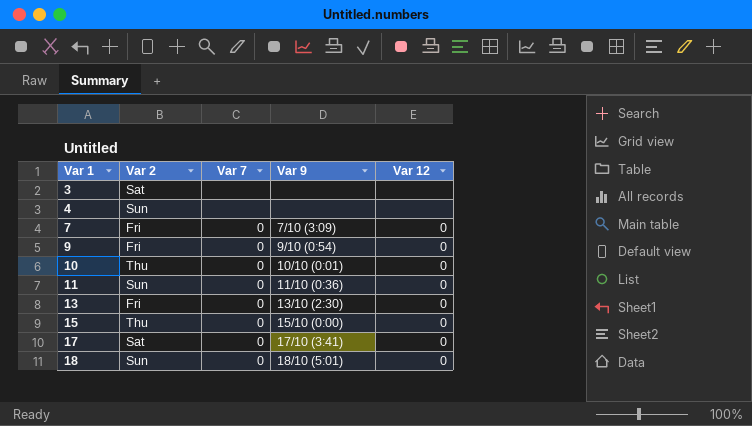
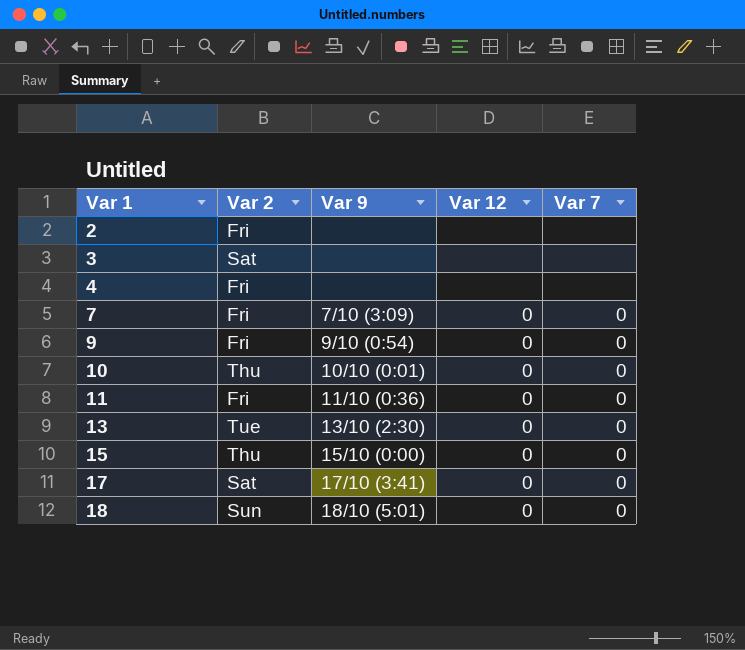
column Var 7 | position: 3 -> 5
row 2: none -> Fri | none | none | none
4 | Var 2: Sun -> Fri
11 | Var 2: Sun -> Fri
13 | Var 2: Fri -> Tue

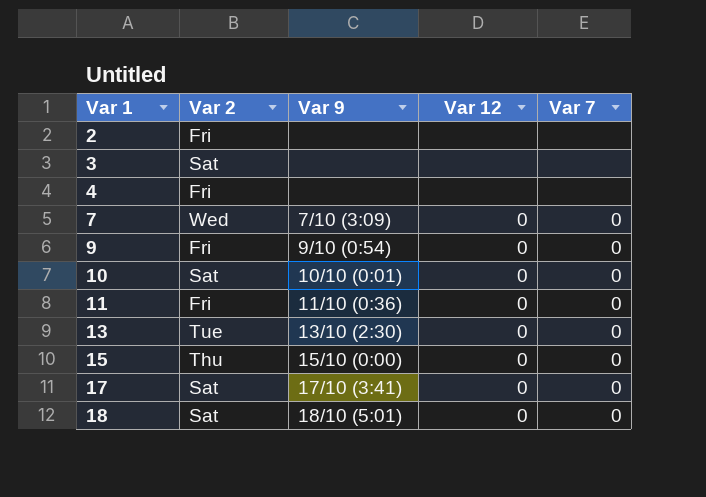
7 | Var 2: Fri -> Wed
10 | Var 2: Thu -> Sat
18 | Var 2: Sun -> Sat

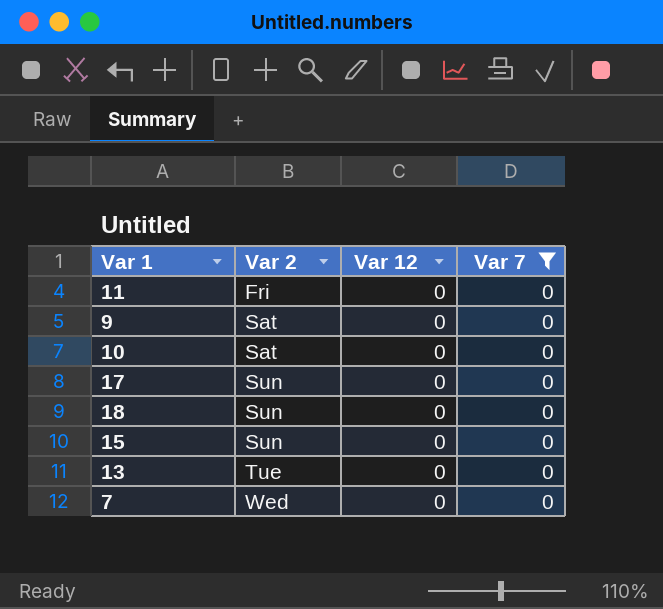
filter: none -> Var 7 = 0
row order: Var 1 ascending -> Var 2 ascending
column Var 9 | position: 3 -> none
9 | Var 2: Fri -> Sat
17 | Var 2: Sat -> Sun
18 | Var 2: Sat -> Sun
15 | Var 2: Thu -> Sun

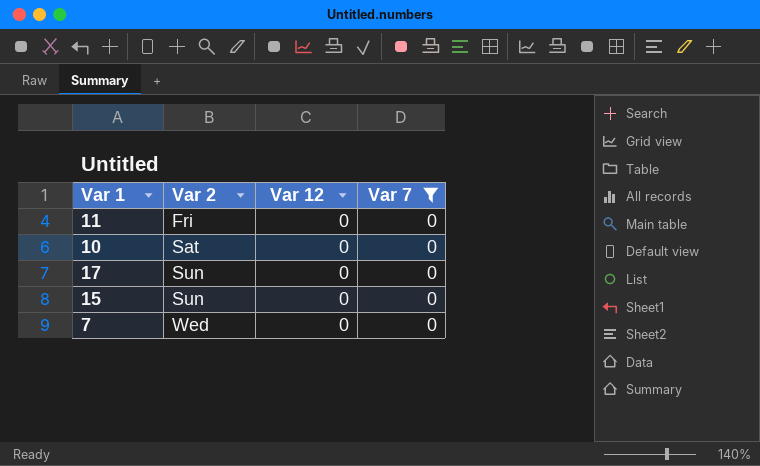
row 9: Sat | 0 | 0 -> none
row 18: Sun | 0 | 0 -> none
row 13: Tue | 0 | 0 -> none

